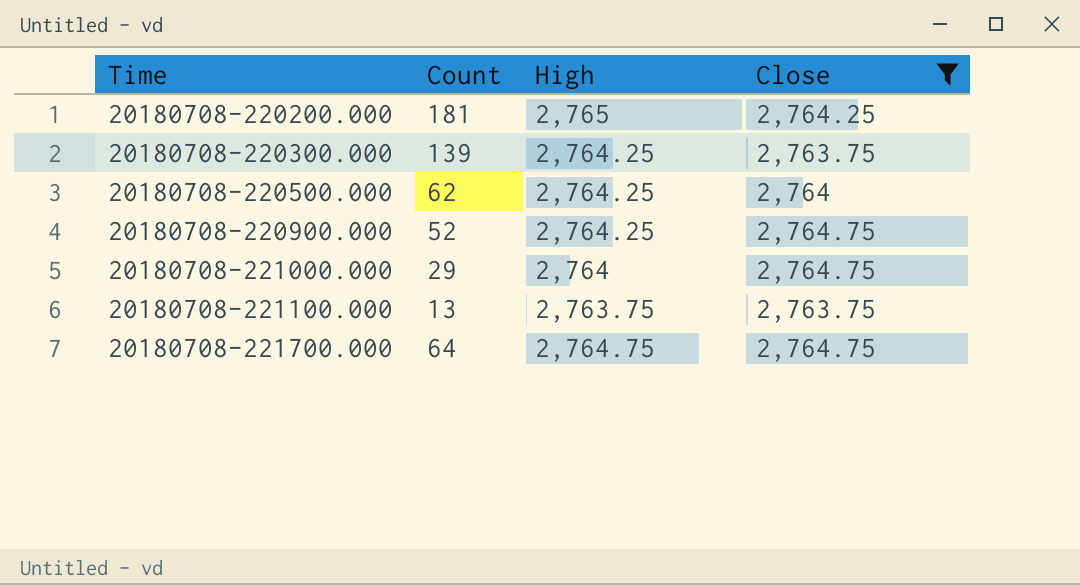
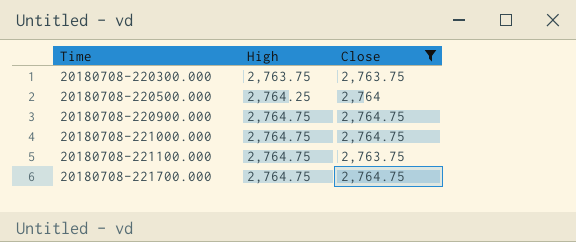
column Count | position: 2 -> none
row 20180708-220200.000: 181 | 2,765 | 2,764.25 -> none
20180708-220300.000 | High: 2,764.25 -> 2,763.75
20180708-220900.000 | High: 2,764.25 -> 2,764.75
20180708-221000.000 | High: 2,764 -> 2,764.75
20180708-221100.000 | High: 2,763.75 -> 2,764.75

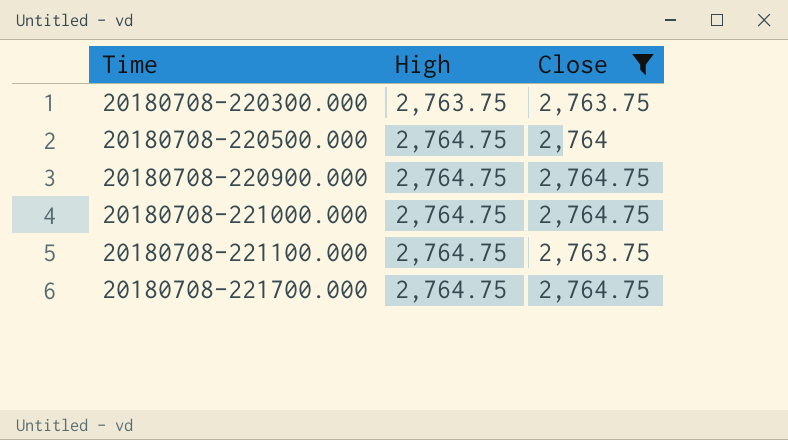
20180708-220500.000 | High: 2,764.25 -> 2,764.75

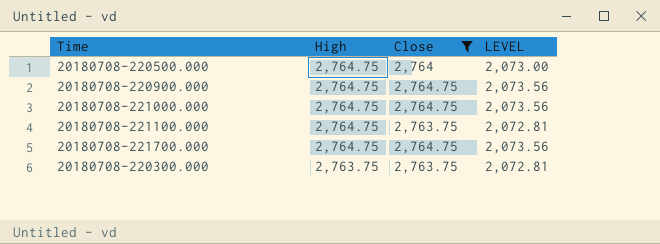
row order: Time ascending -> High descending
column LEVEL | formula: none -> [Close] * 0.75

